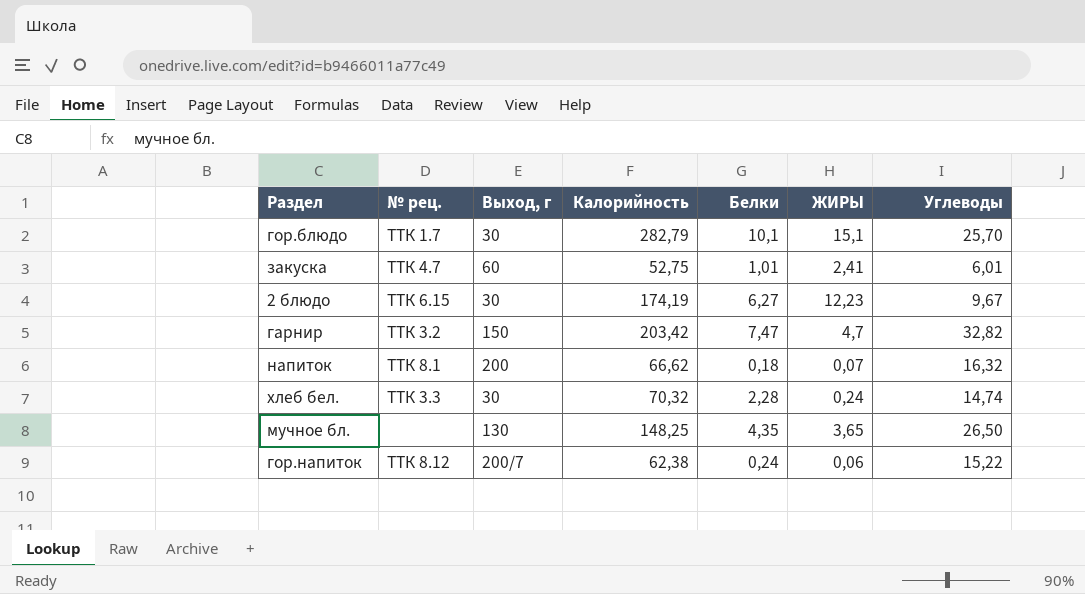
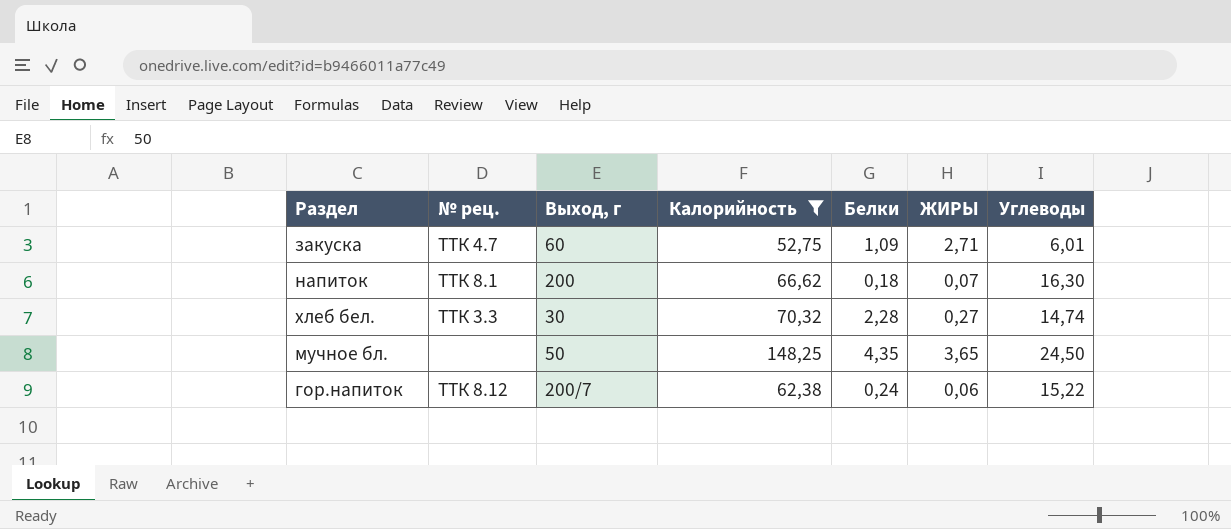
filter: none -> Калорийность <= 148,25
закуска | Белки: 1,01 -> 1,09
закуска | ЖИРЫ: 2,41 -> 2,71
напиток | Углеводы: 16,32 -> 16,30
хлеб бел. | ЖИРЫ: 0,24 -> 0,27
мучное бл. | Выход, г: 130 -> 50
мучное бл. | Углеводы: 26,50 -> 24,50

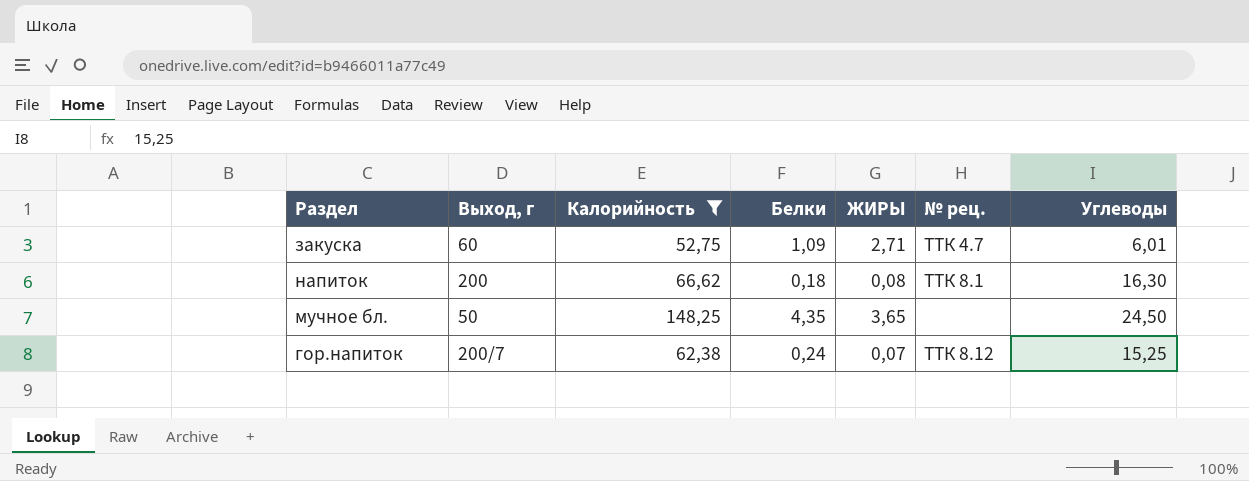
column № рец. | position: 2 -> 6
row хлеб бел.: ТТК 3.3 | 30 | 70,32 | 2,28 | 0,27 | 14,74 -> none
напиток | ЖИРЫ: 0,07 -> 0,08
гор.напиток | ЖИРЫ: 0,06 -> 0,07
гор.напиток | Углеводы: 15,22 -> 15,25

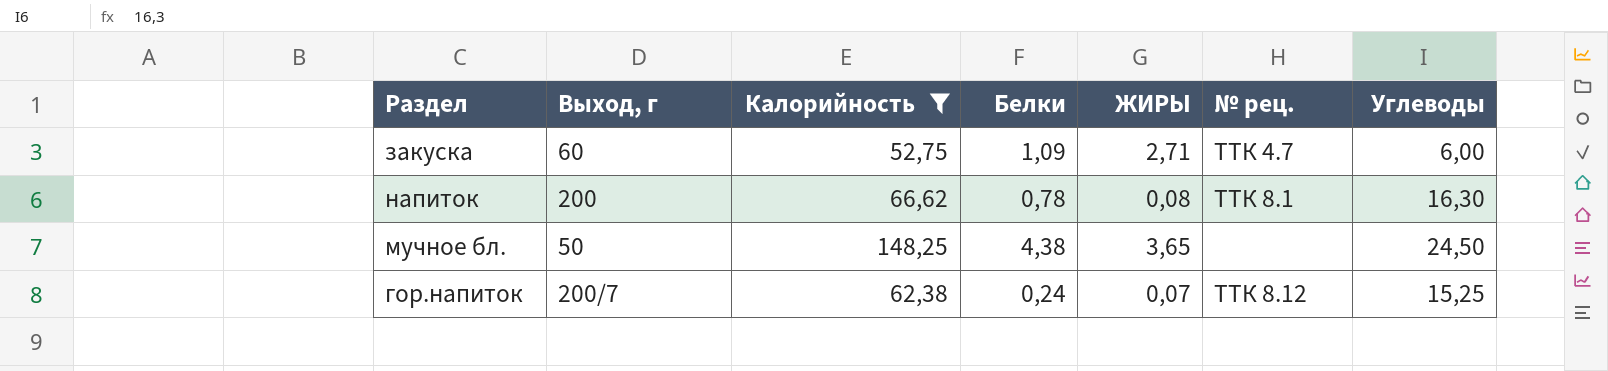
закуска | Углеводы: 6,01 -> 6,00
напиток | Белки: 0,18 -> 0,78
мучное бл. | Белки: 4,35 -> 4,38

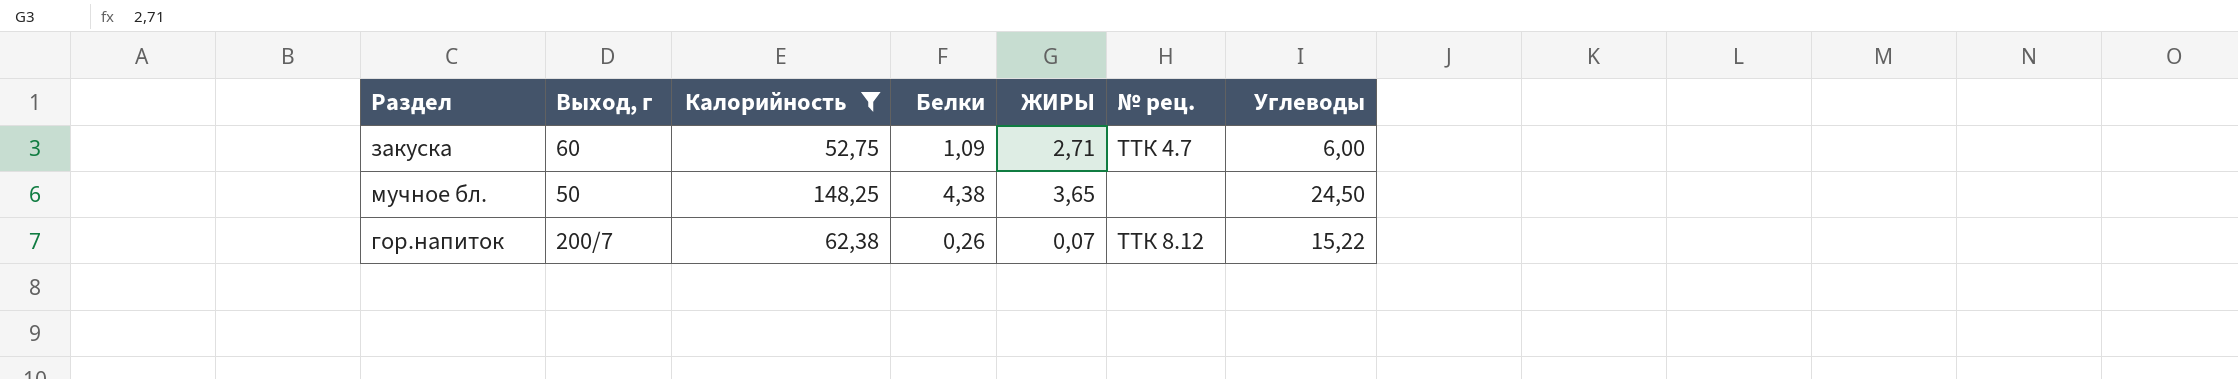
row напиток: 200 | 66,62 | 0,78 | 0,08 | ТТК 8.1 | 16,30 -> none
гор.напиток | Белки: 0,24 -> 0,26
гор.напиток | Углеводы: 15,25 -> 15,22

